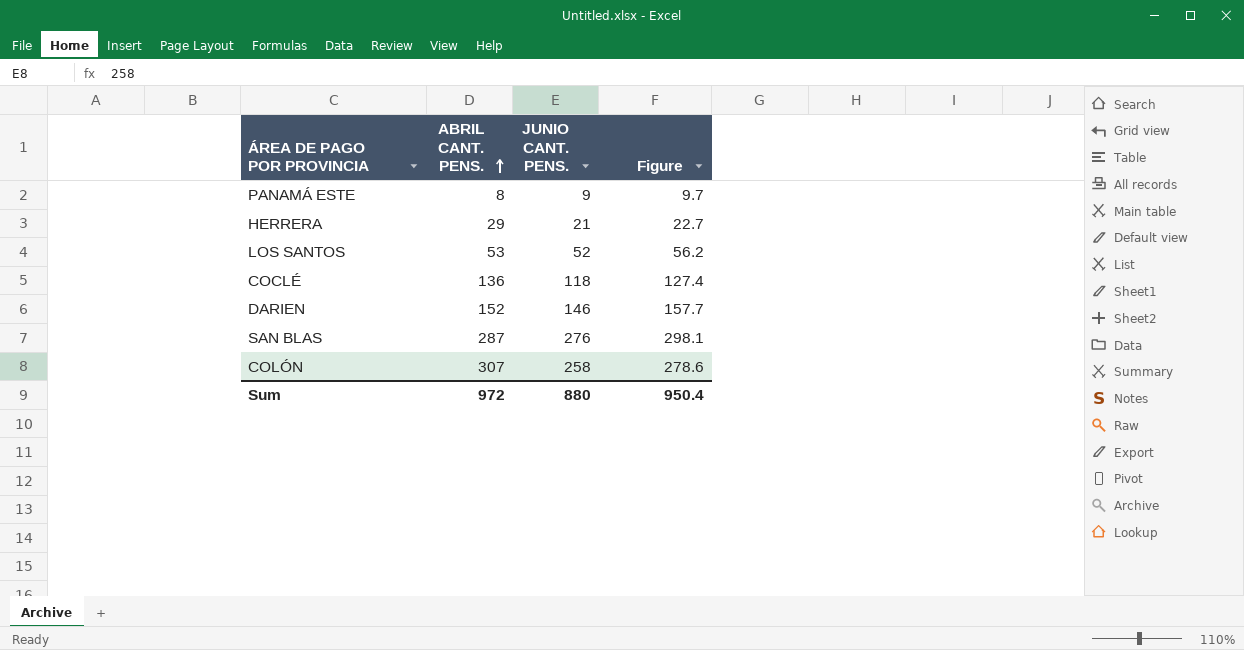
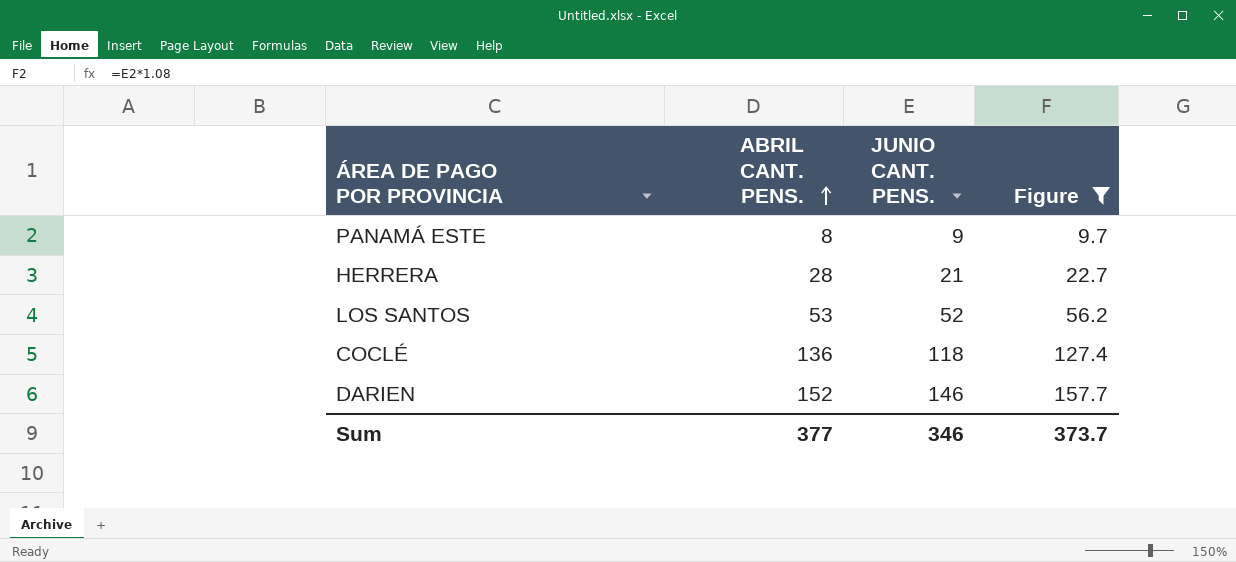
filter: none -> Figure <= 157.7
HERRERA | ABRIL CANT. PENS.: 29 -> 28
Sum | ABRIL CANT. PENS.: 972 -> 377
Sum | JUNIO CANT. PENS.: 880 -> 346
Sum | Figure: 950.4 -> 373.7

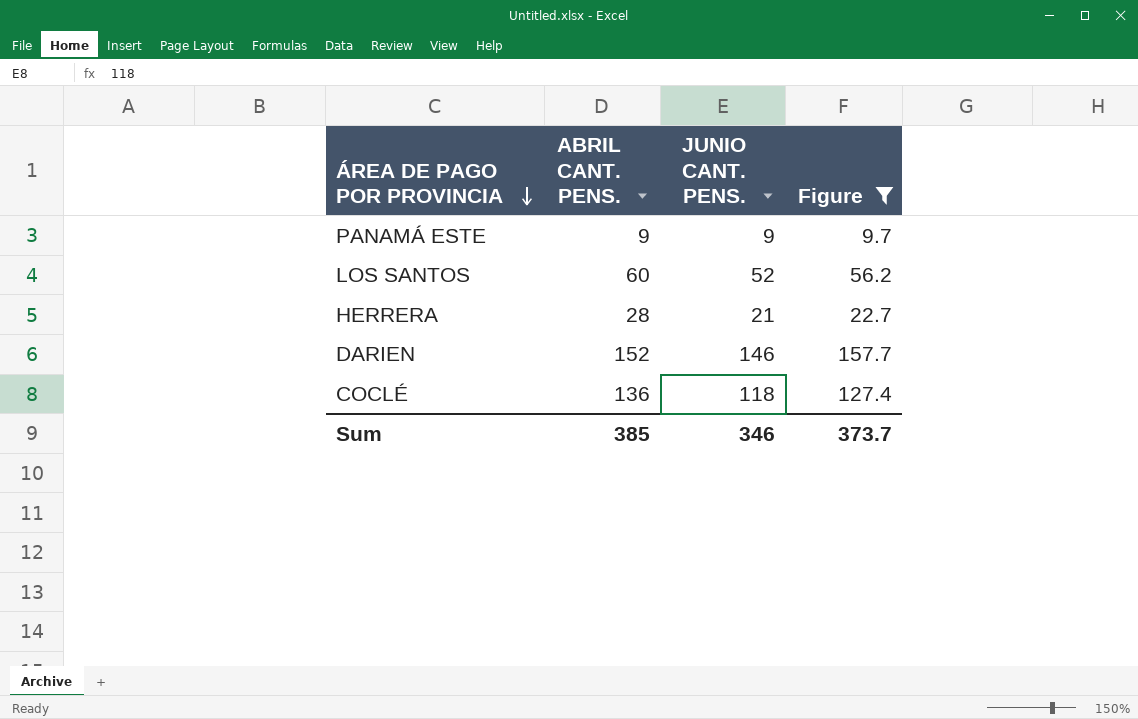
row order: ABRIL CANT. PENS. ascending -> ÁREA DE PAGO POR PROVINCIA descending
PANAMÁ ESTE | ABRIL CANT. PENS.: 8 -> 9
LOS SANTOS | ABRIL CANT. PENS.: 53 -> 60
Sum | ABRIL CANT. PENS.: 377 -> 385

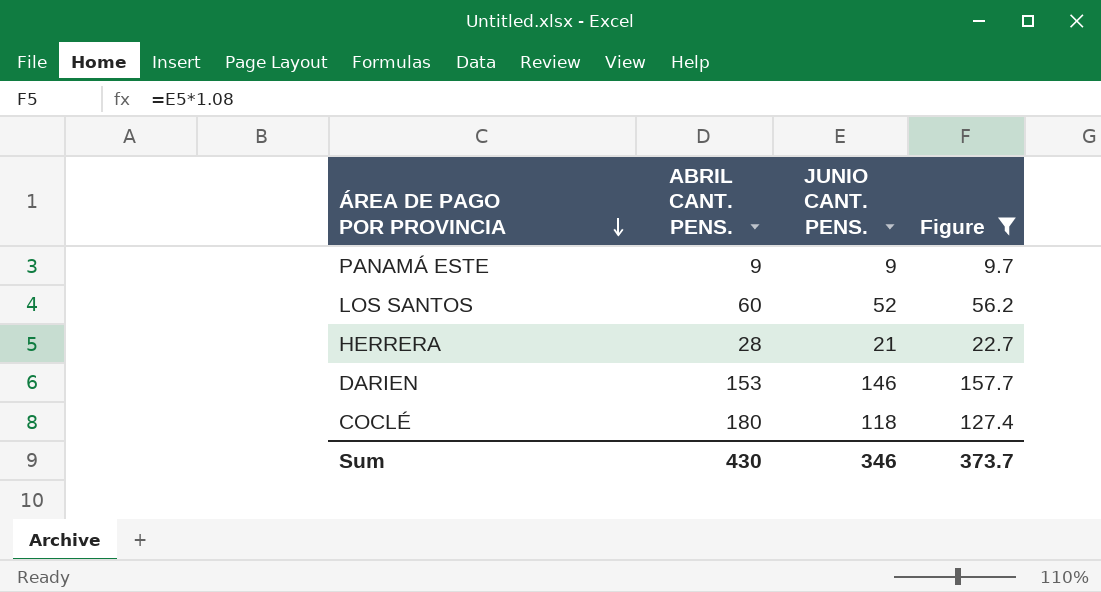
DARIEN | ABRIL CANT. PENS.: 152 -> 153
COCLÉ | ABRIL CANT. PENS.: 136 -> 180
Sum | ABRIL CANT. PENS.: 385 -> 430

